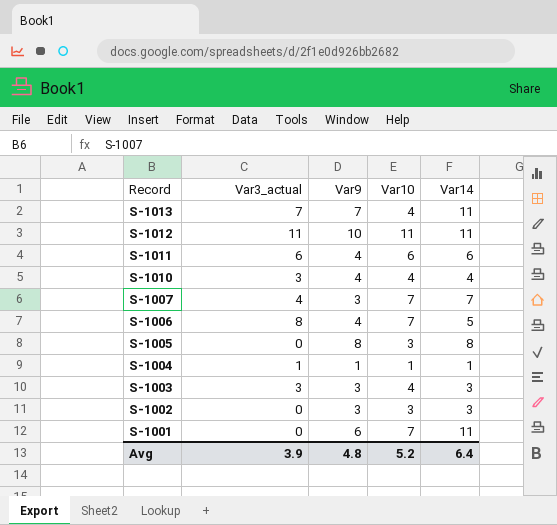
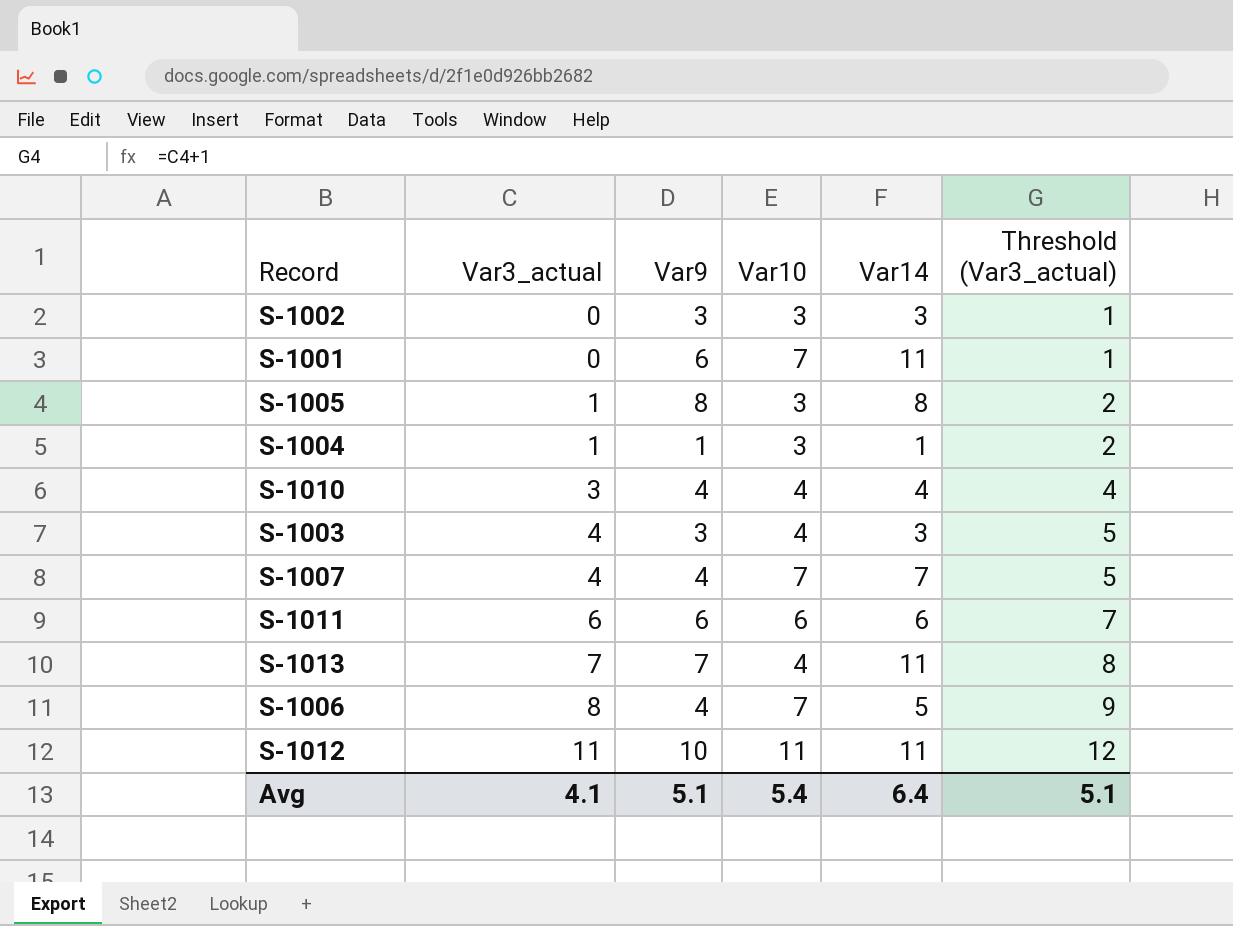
row order: Record descending -> Var3_actual ascending
column Threshold (Var3_actual) | formula: none -> [Var3_actual] + 1
S-1005 | Var3_actual: 0 -> 1
S-1004 | Var10: 1 -> 3
S-1003 | Var3_actual: 3 -> 4
S-1007 | Var9: 3 -> 4
S-1011 | Var9: 4 -> 6
Avg | Var3_actual: 3.9 -> 4.1
Avg | Var9: 4.8 -> 5.1
Avg | Var10: 5.2 -> 5.4

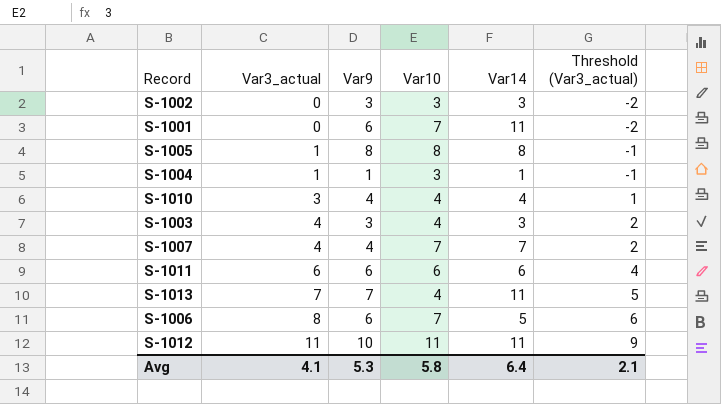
column Threshold (Var3_actual) | formula: [Var3_actual] + 1 -> [Var3_actual] - 2
S-1005 | Var10: 3 -> 8
S-1006 | Var9: 4 -> 6
Avg | Var9: 5.1 -> 5.3
Avg | Var10: 5.4 -> 5.8
Avg | Threshold (Var3_actual): 5.1 -> 2.1

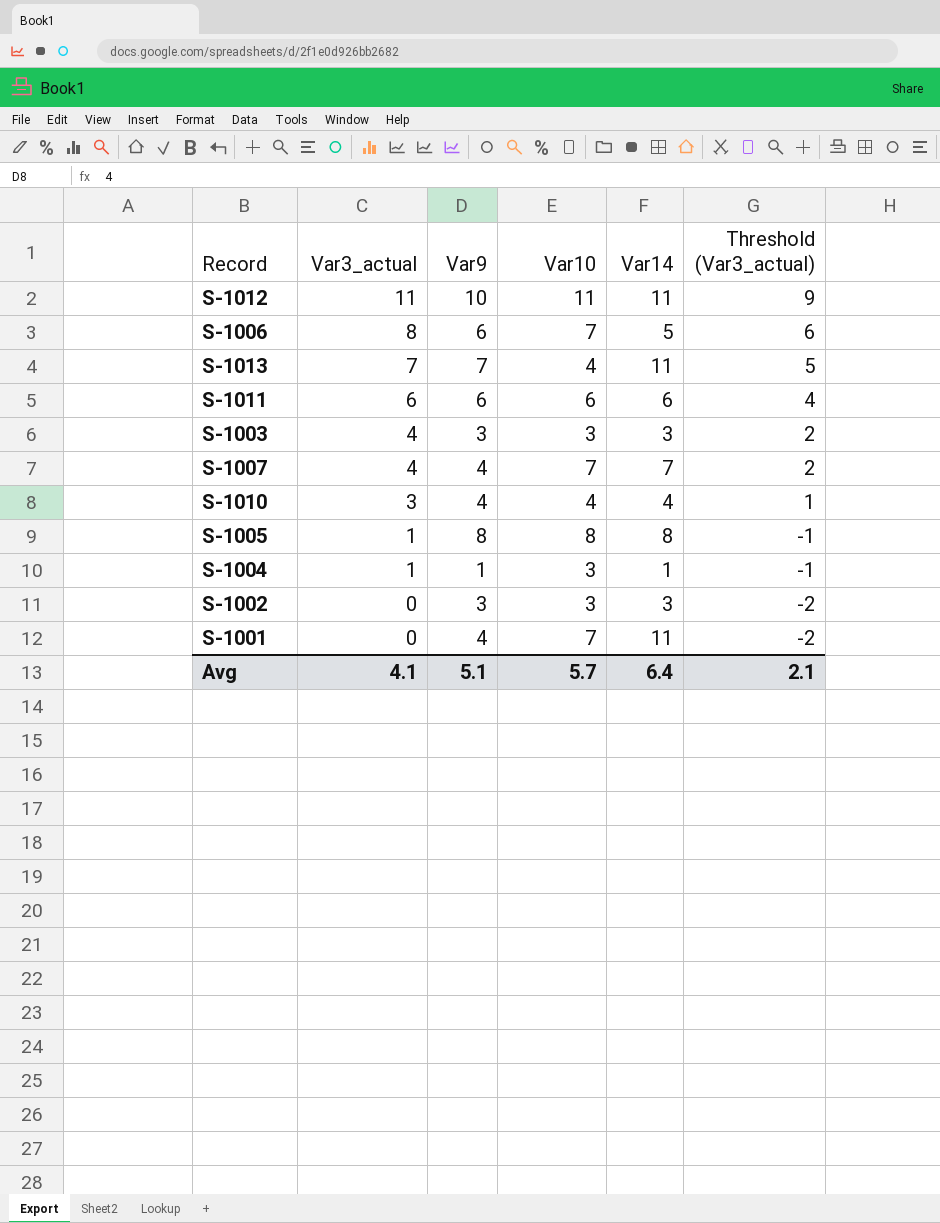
row order: Var3_actual ascending -> Var3_actual descending
S-1003 | Var10: 4 -> 3
S-1001 | Var9: 6 -> 4
Avg | Var9: 5.3 -> 5.1
Avg | Var10: 5.8 -> 5.7

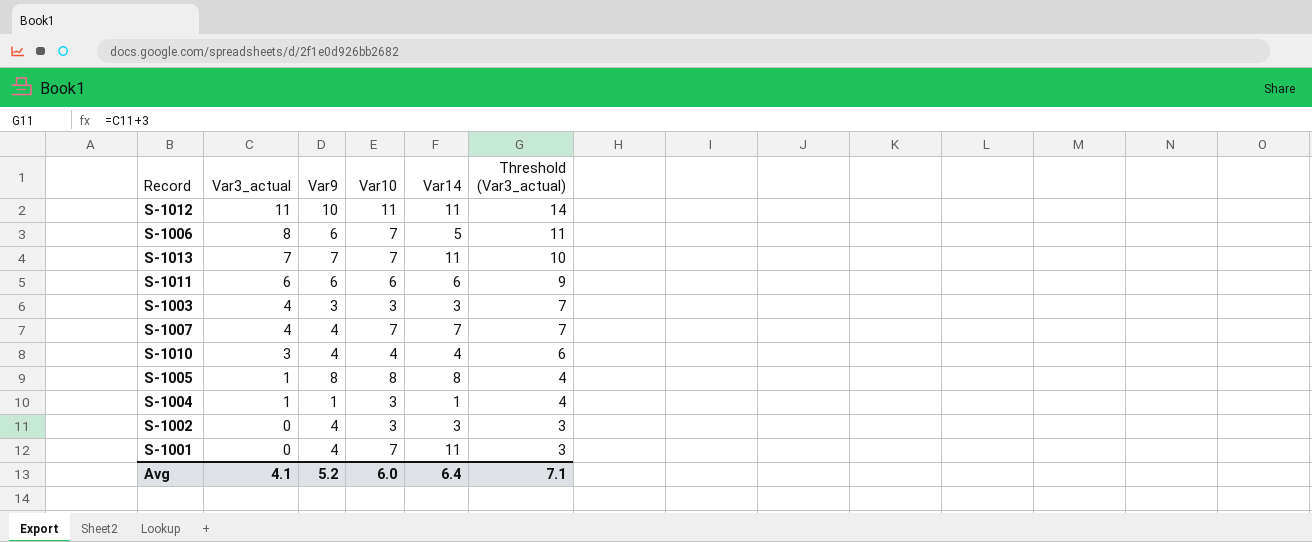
column Threshold (Var3_actual) | formula: [Var3_actual] - 2 -> [Var3_actual] + 3
S-1013 | Var10: 4 -> 7
S-1002 | Var9: 3 -> 4
Avg | Var9: 5.1 -> 5.2
Avg | Var10: 5.7 -> 6.0
Avg | Threshold (Var3_actual): 2.1 -> 7.1

